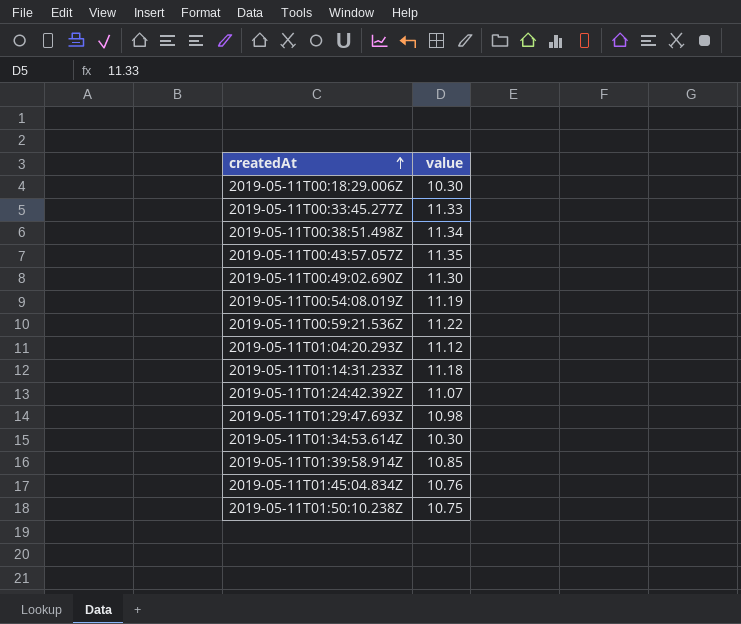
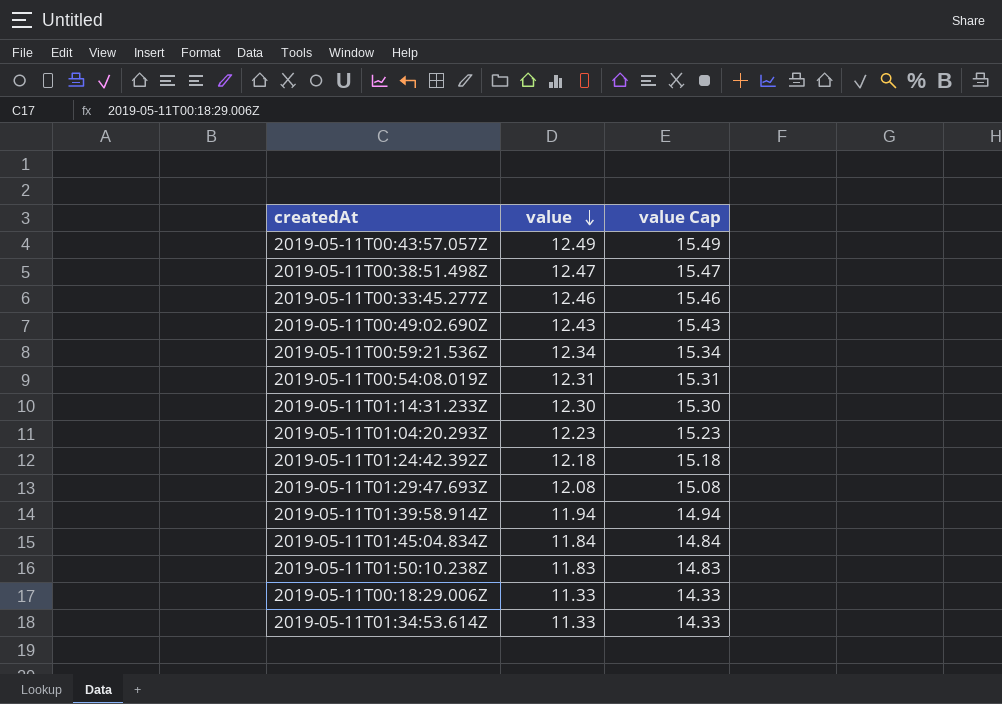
row order: createdAt ascending -> value descending
column value Cap | formula: none -> [value] + 3
2019-05-11T00:43:57.057Z | value: 11.35 -> 12.49
2019-05-11T00:38:51.498Z | value: 11.34 -> 12.47
2019-05-11T00:33:45.277Z | value: 11.33 -> 12.46
2019-05-11T00:49:02.690Z | value: 11.30 -> 12.43
2019-05-11T00:59:21.536Z | value: 11.22 -> 12.34
2019-05-11T00:54:08.019Z | value: 11.19 -> 12.31
2019-05-11T01:14:31.233Z | value: 11.18 -> 12.30
2019-05-11T01:04:20.293Z | value: 11.12 -> 12.23
2019-05-11T01:24:42.392Z | value: 11.07 -> 12.18
2019-05-11T01:29:47.693Z | value: 10.98 -> 12.08
2019-05-11T01:39:58.914Z | value: 10.85 -> 11.94
2019-05-11T01:45:04.834Z | value: 10.76 -> 11.84
2019-05-11T01:50:10.238Z | value: 10.75 -> 11.83
2019-05-11T00:18:29.006Z | value: 10.30 -> 11.33
2019-05-11T01:34:53.614Z | value: 10.30 -> 11.33

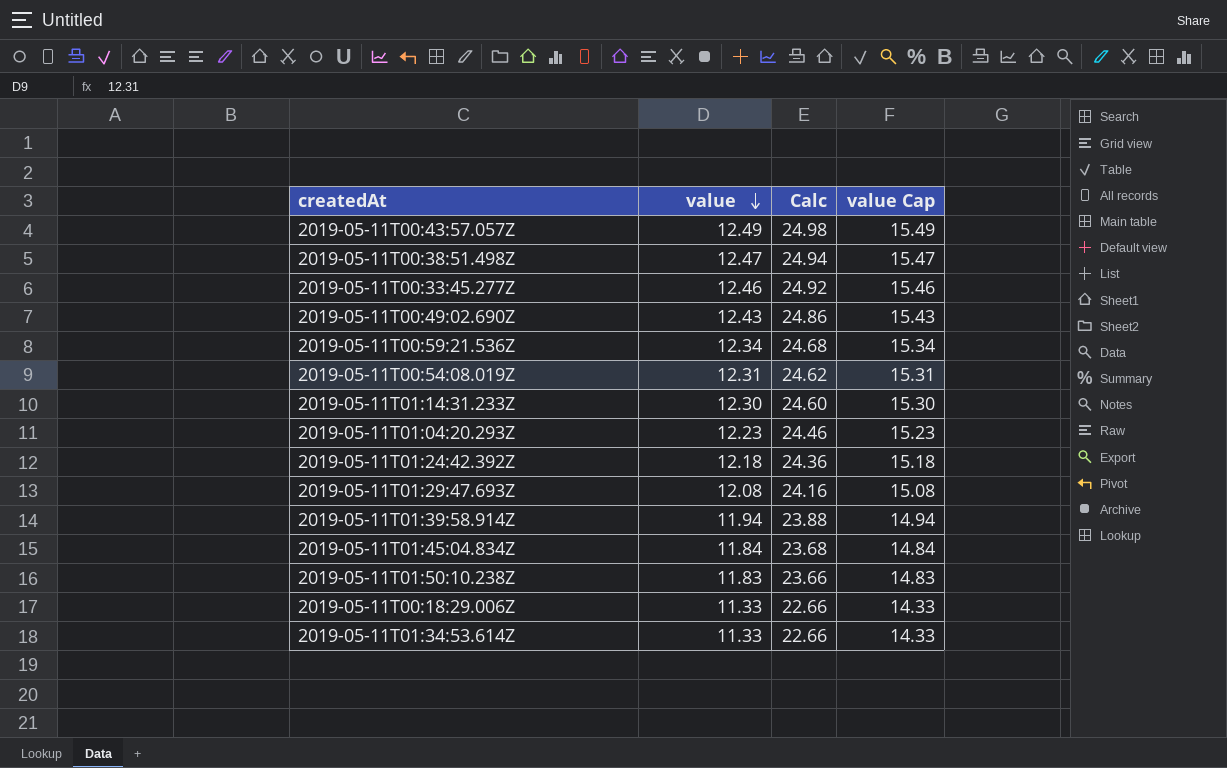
column Calc | formula: none -> [value] * 2

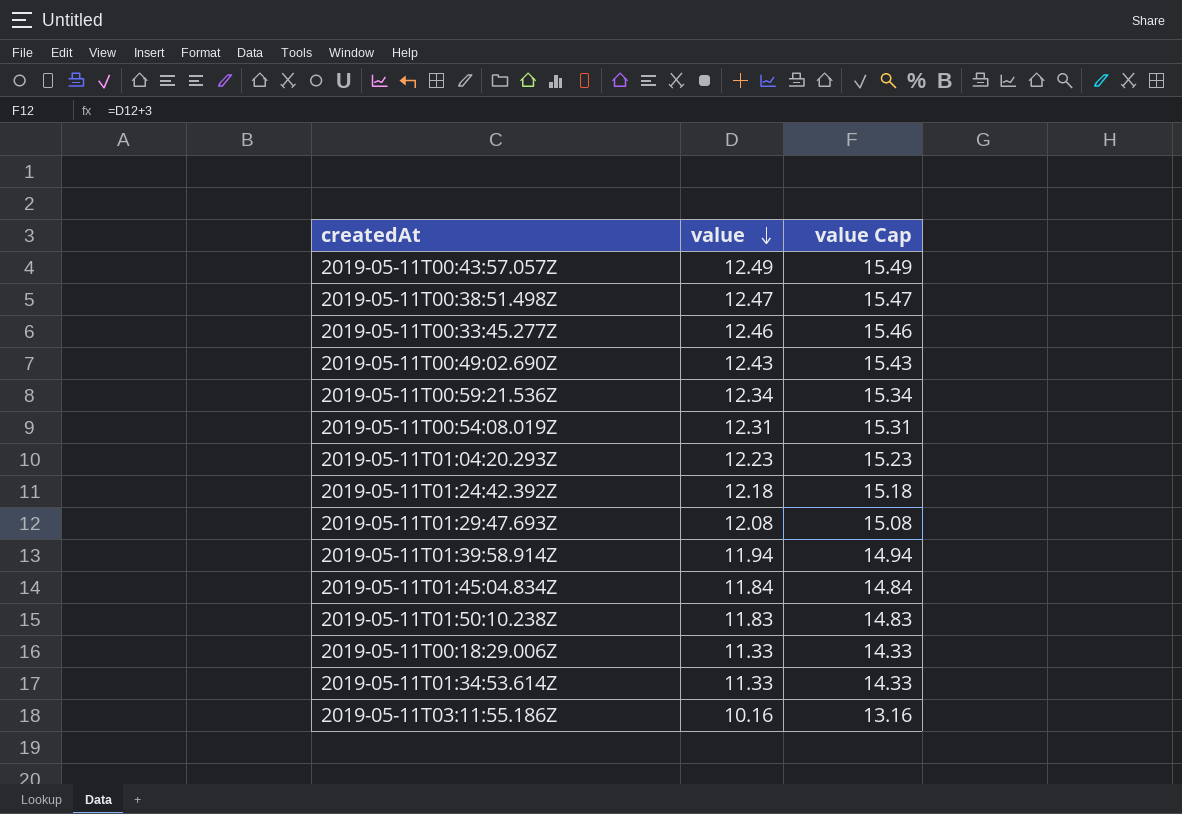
column Calc | formula: [value] * 2 -> none
row 2019-05-11T01:14:31.233Z: 12.30 | 24.60 | 15.30 -> none
row 2019-05-11T03:11:55.186Z: none -> 10.16 | 13.16

